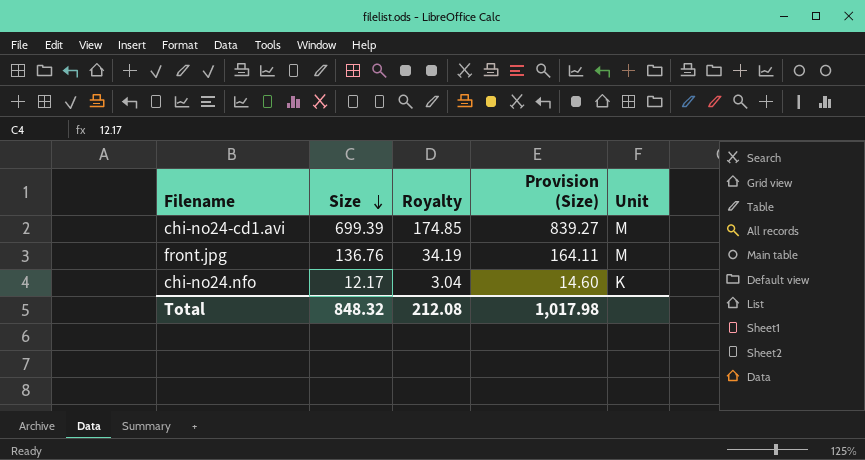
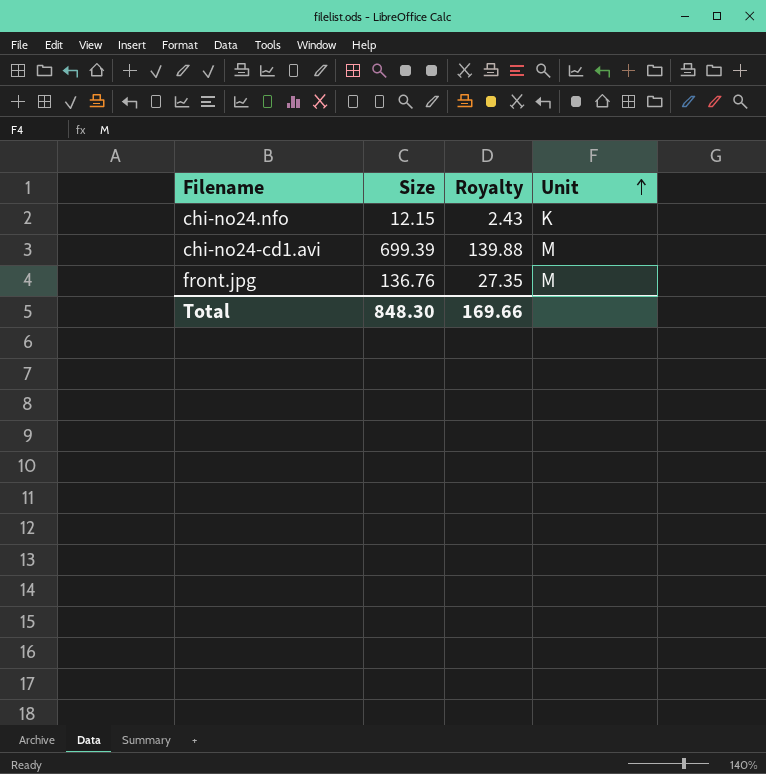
row order: Size descending -> Unit ascending
column Provision (Size) | formula: [Size] * 1.2 -> none
column Royalty | formula: [Size] * 0.25 -> [Size] * 0.2
chi-no24.nfo | Size: 12.17 -> 12.15
Total | Size: 848.32 -> 848.30
Total | Royalty: 212.08 -> 169.66

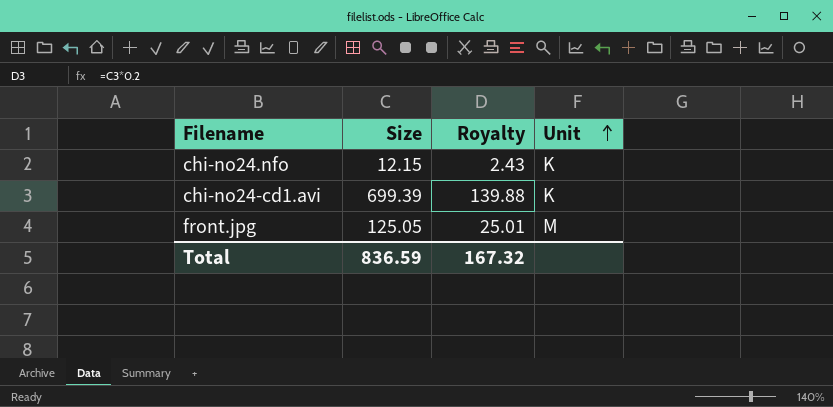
chi-no24-cd1.avi | Unit: M -> K
front.jpg | Size: 136.76 -> 125.05
front.jpg | Royalty: 27.35 -> 25.01
Total | Size: 848.30 -> 836.59
Total | Royalty: 169.66 -> 167.32

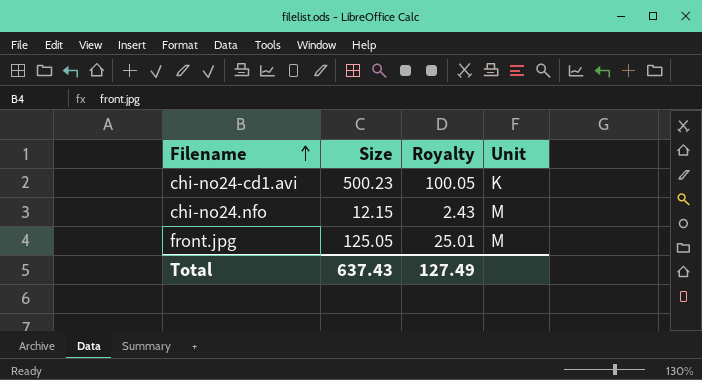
row order: Unit ascending -> Filename ascending
chi-no24-cd1.avi | Size: 699.39 -> 500.23
chi-no24-cd1.avi | Royalty: 139.88 -> 100.05
chi-no24.nfo | Unit: K -> M
Total | Size: 836.59 -> 637.43
Total | Royalty: 167.32 -> 127.49

